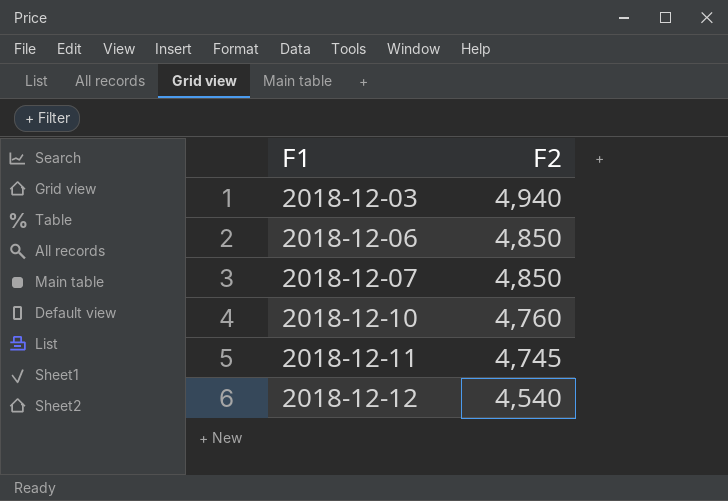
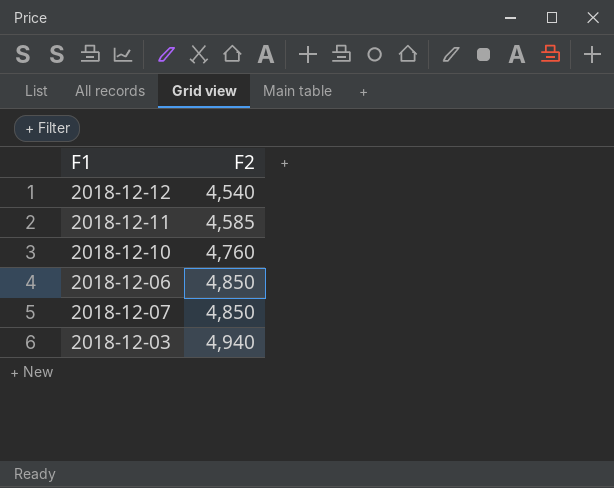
row order: F1 ascending -> F2 ascending
2018-12-11 | F2: 4,745 -> 4,585

